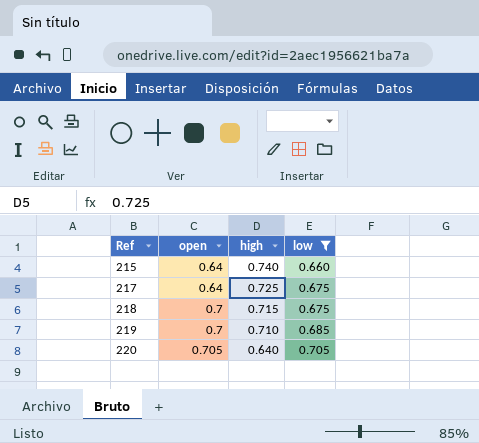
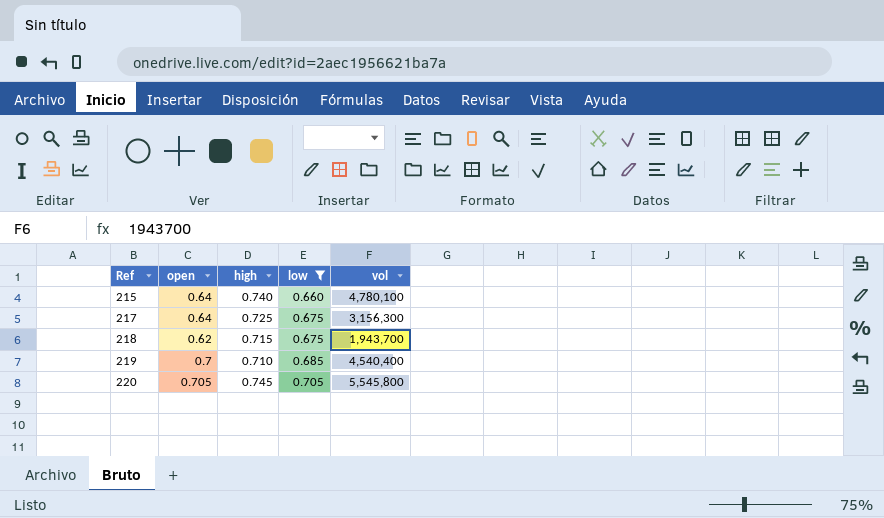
column vol | position: none -> 5
218 | open: 0.7 -> 0.62
220 | high: 0.640 -> 0.745

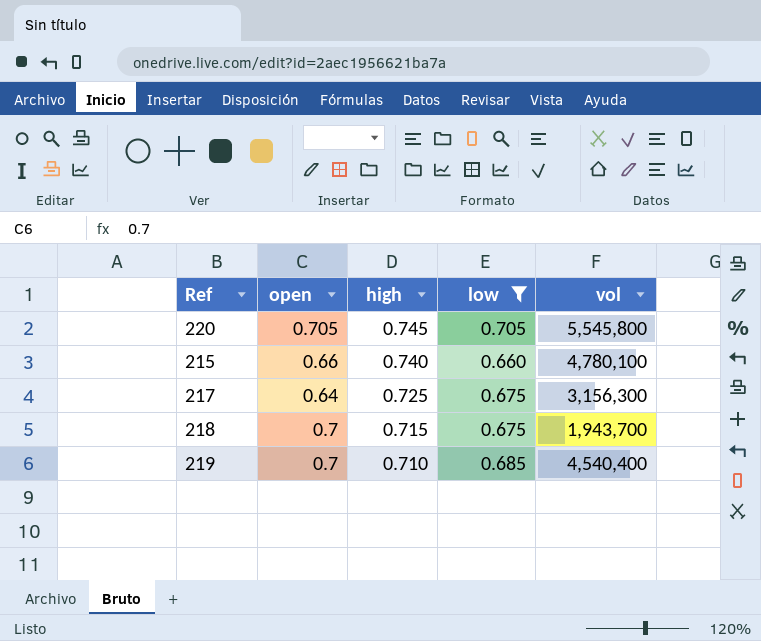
row order: Ref ascending -> high descending
215 | open: 0.64 -> 0.66
218 | open: 0.62 -> 0.7

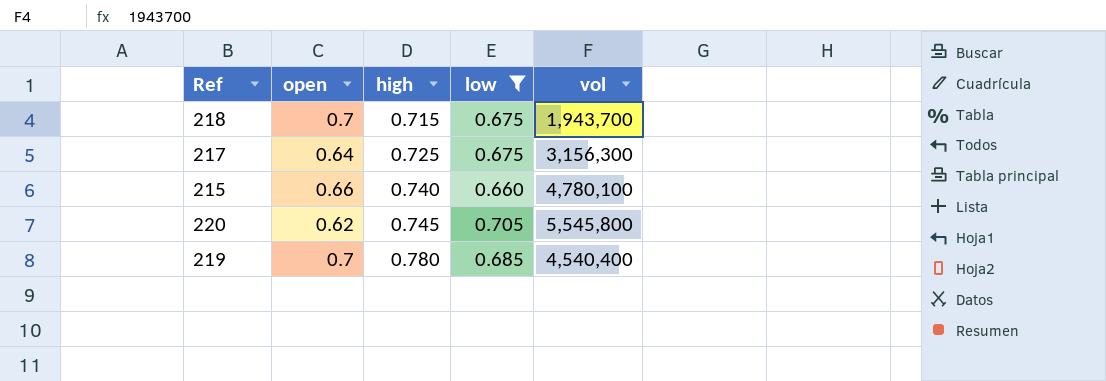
row order: high descending -> high ascending
220 | open: 0.705 -> 0.62
219 | high: 0.710 -> 0.780

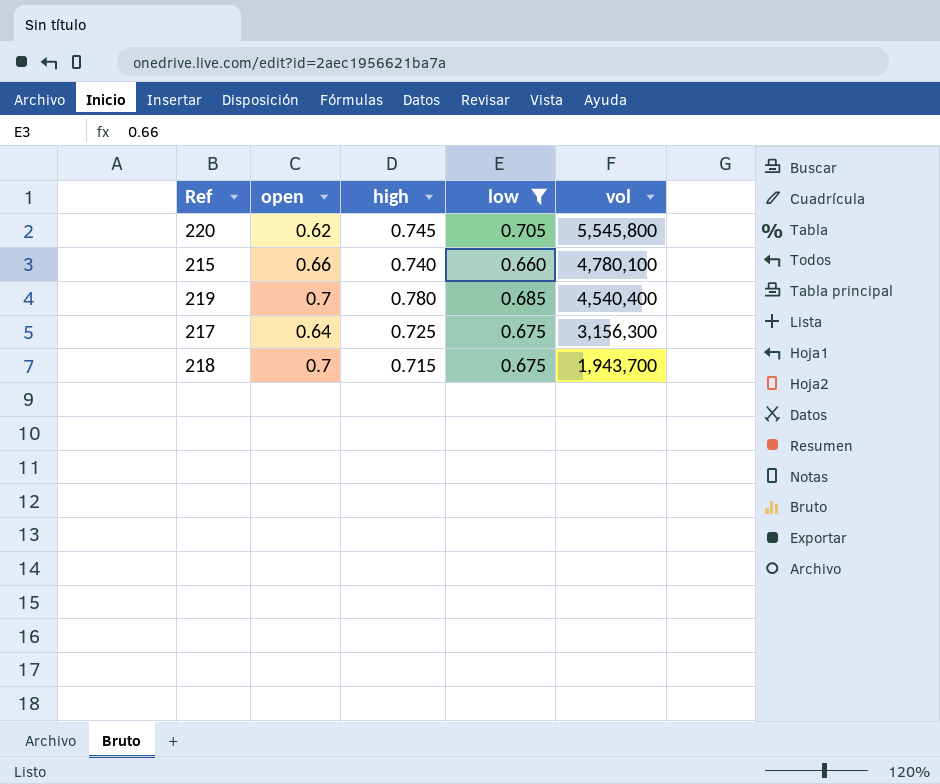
row order: high ascending -> vol descending

